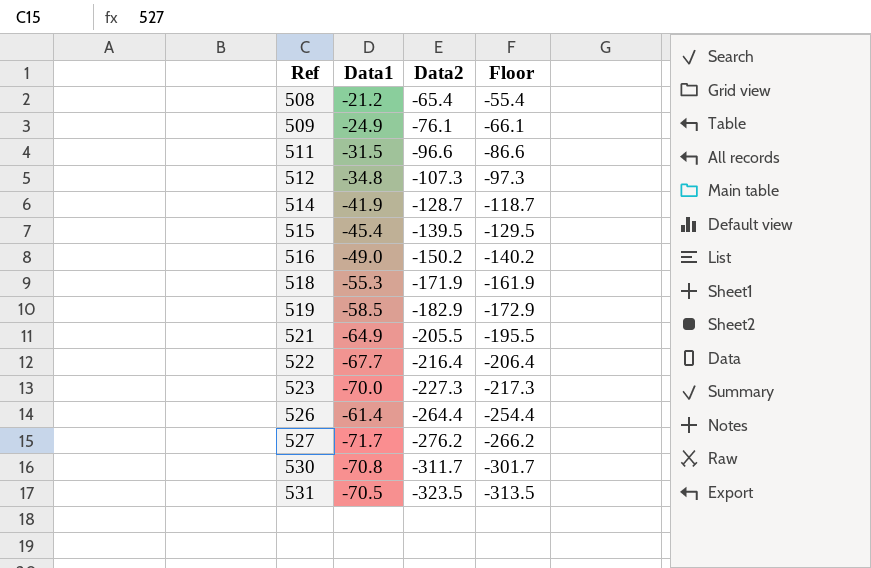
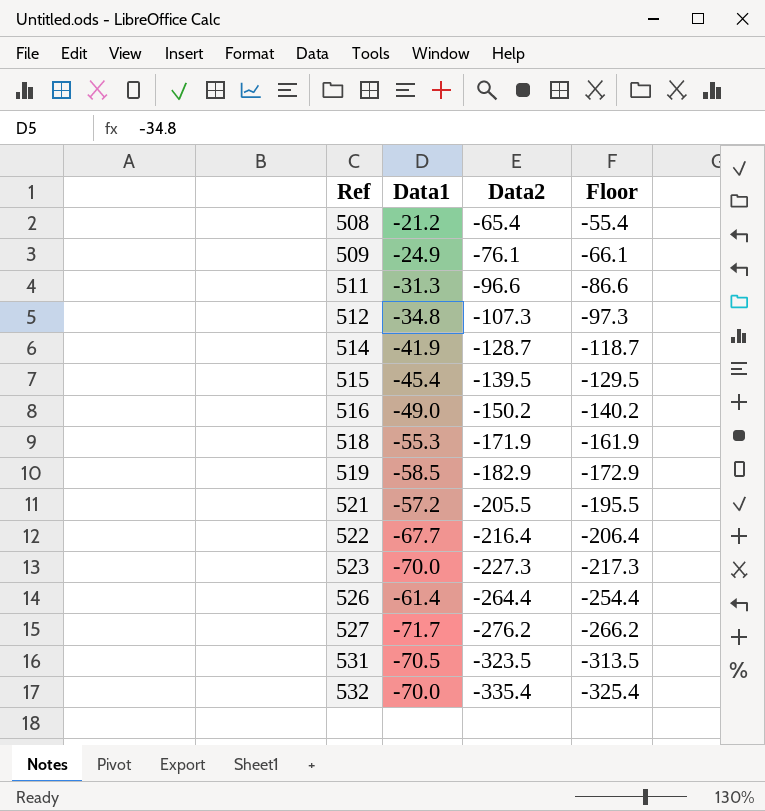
row 530: -70.8 | -311.7 | -301.7 -> none
511 | Data1: -31.5 -> -31.3
521 | Data1: -64.9 -> -57.2
row 532: none -> -70.0 | -335.4 | -325.4

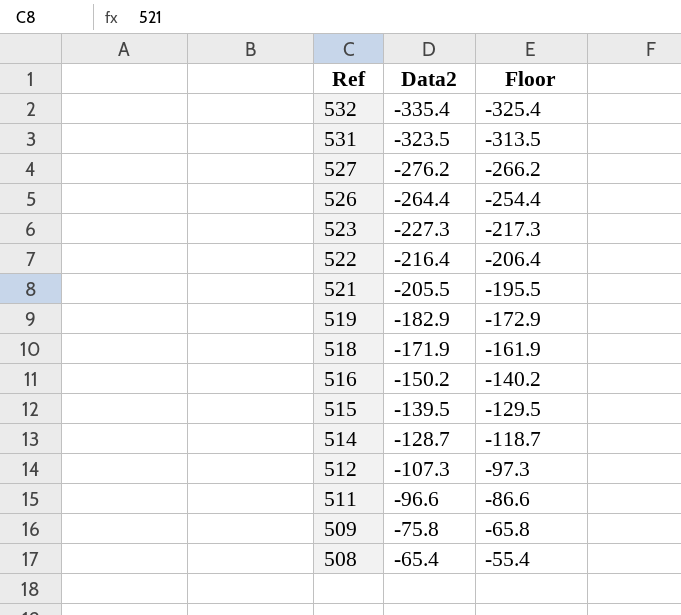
row order: Ref ascending -> Ref descending
column Data1 | position: 2 -> none
509 | Data2: -76.1 -> -75.8
509 | Floor: -66.1 -> -65.8

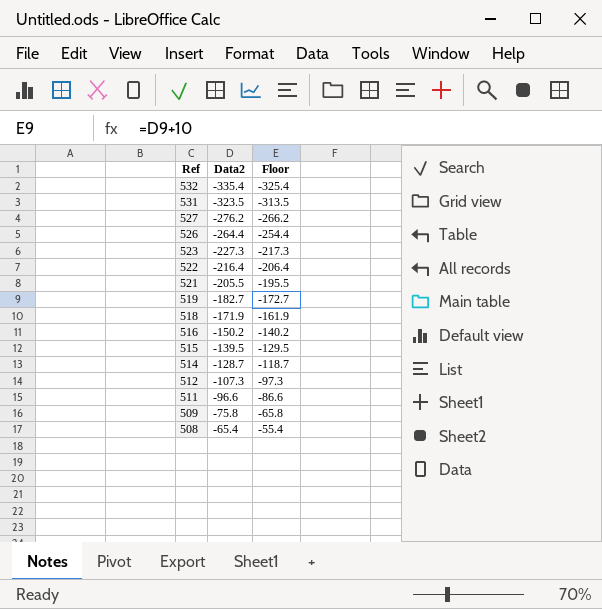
519 | Data2: -182.9 -> -182.7
519 | Floor: -172.9 -> -172.7

